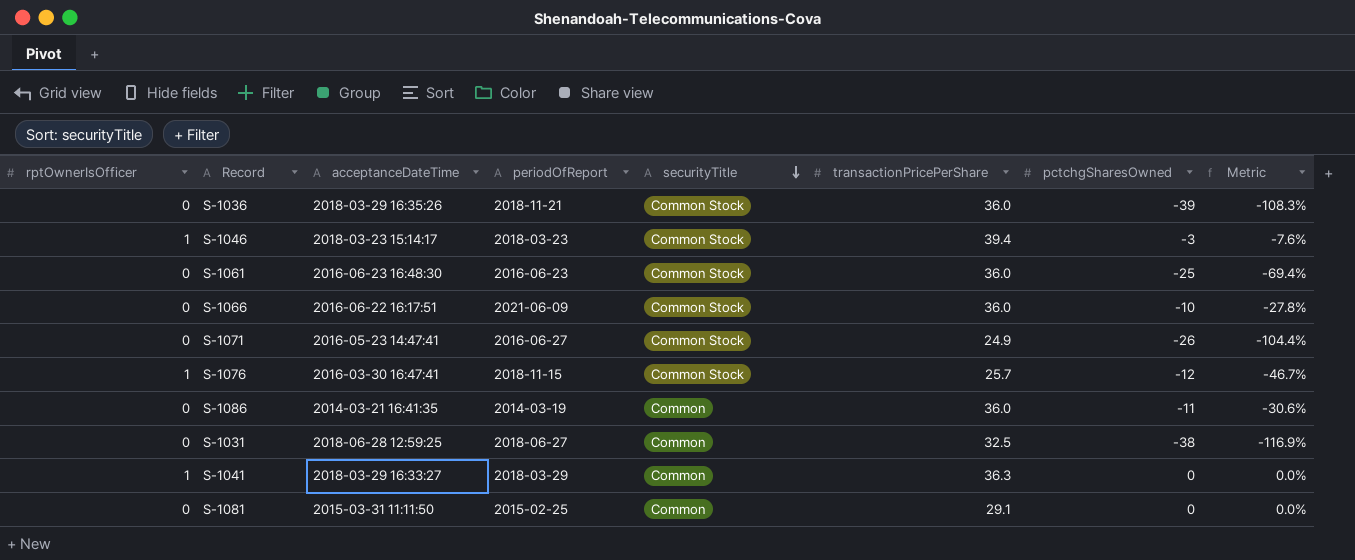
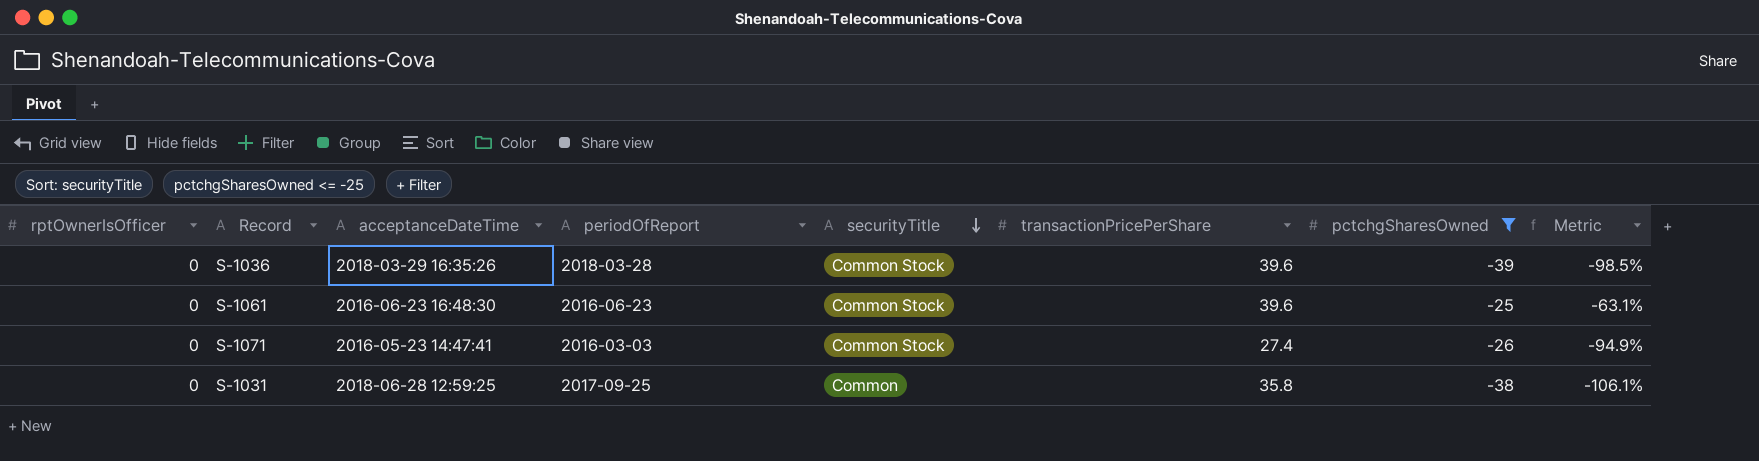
filter: none -> pctchgSharesOwned <= -25
S-1036 | periodOfReport: 2018-11-21 -> 2018-03-28
S-1036 | transactionPricePerShare: 36.0 -> 39.6
S-1036 | Metric: -108.3% -> -98.5%
S-1061 | transactionPricePerShare: 36.0 -> 39.6
S-1061 | Metric: -69.4% -> -63.1%
S-1071 | periodOfReport: 2016-06-27 -> 2016-03-03
S-1071 | transactionPricePerShare: 24.9 -> 27.4
S-1071 | Metric: -104.4% -> -94.9%
S-1031 | periodOfReport: 2018-06-27 -> 2017-09-25
S-1031 | transactionPricePerShare: 32.5 -> 35.8
S-1031 | Metric: -116.9% -> -106.1%

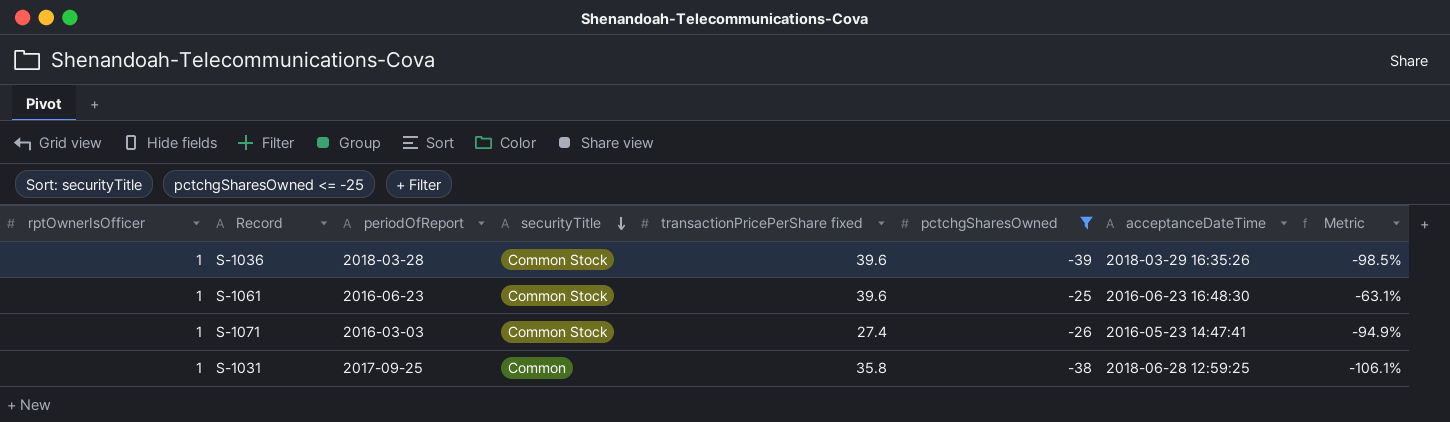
column name: transactionPricePerShare -> transactionPricePerShare fixed
column acceptanceDateTime | position: 3 -> 7
S-1036 | rptOwnerIsOfficer: 0 -> 1
S-1061 | rptOwnerIsOfficer: 0 -> 1
S-1071 | rptOwnerIsOfficer: 0 -> 1
S-1031 | rptOwnerIsOfficer: 0 -> 1

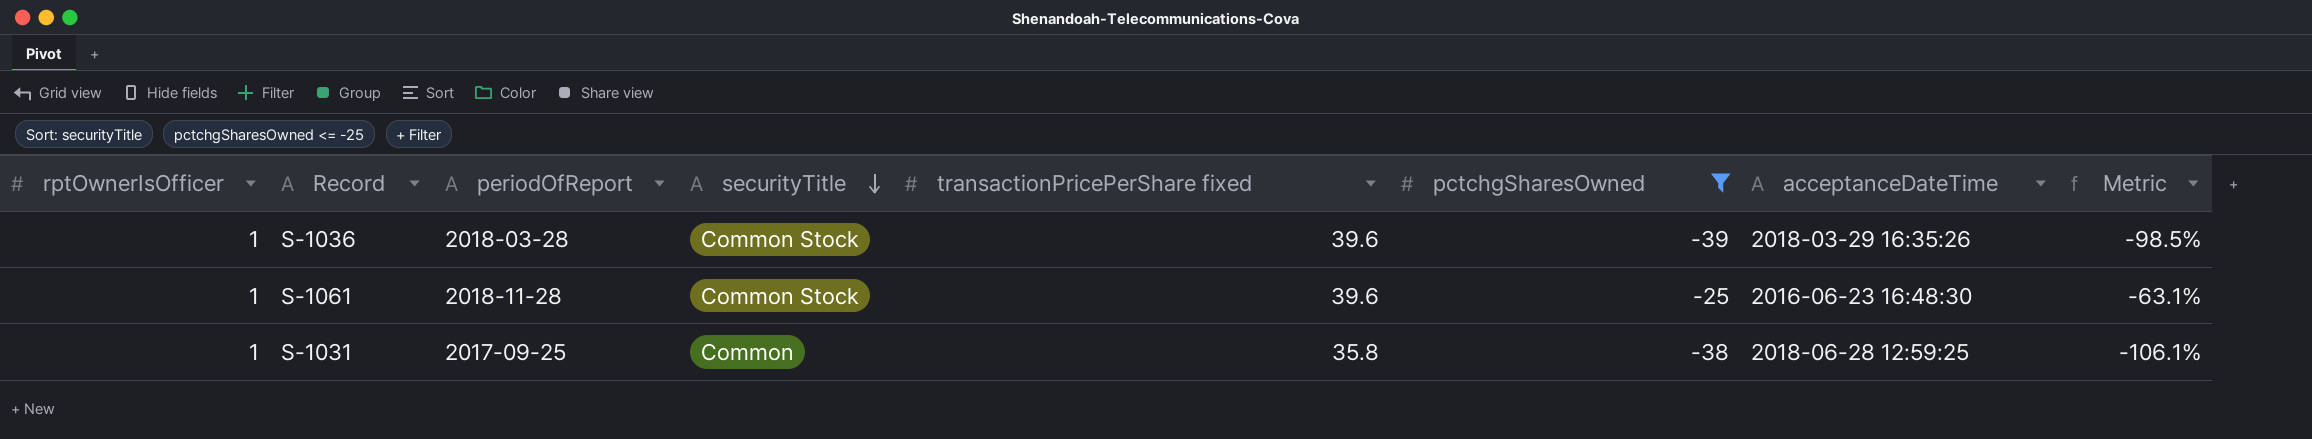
row S-1071: 1 | 2016-03-03 | Common Stock | 27.4 | -26 | 2016-05-23 14:47:41 | -94.9% -> none
S-1061 | periodOfReport: 2016-06-23 -> 2018-11-28

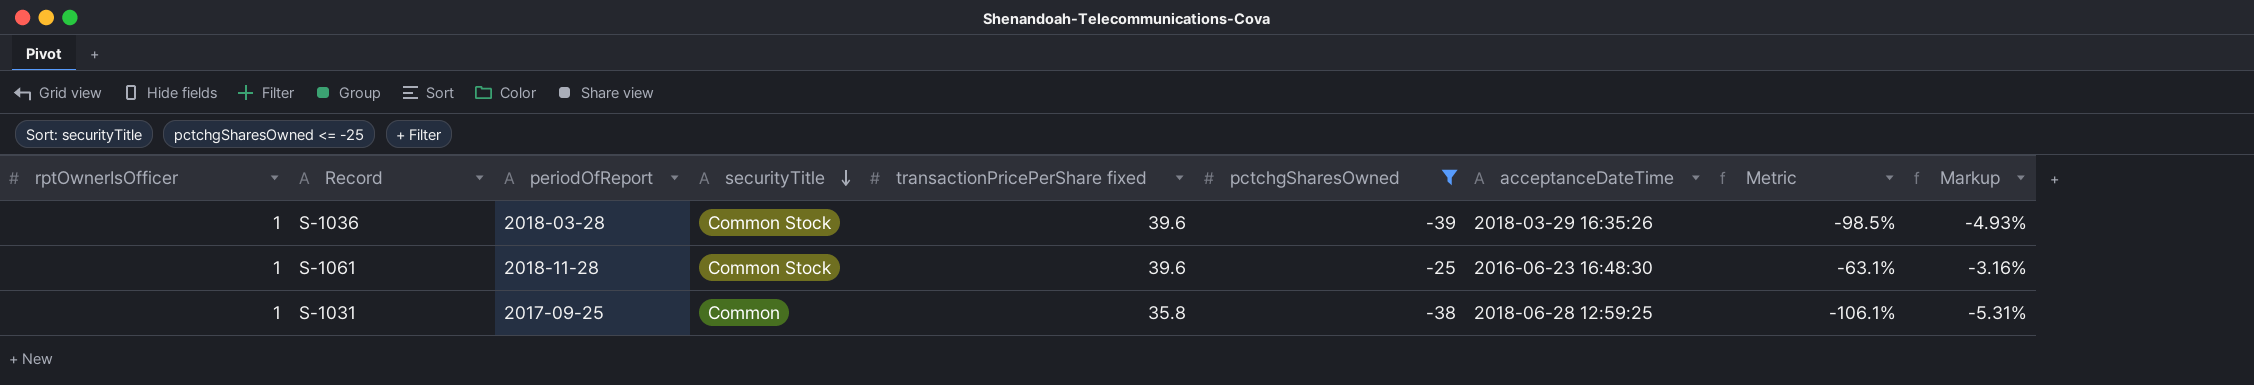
column Markup | formula: none -> [Metric] * 0.05

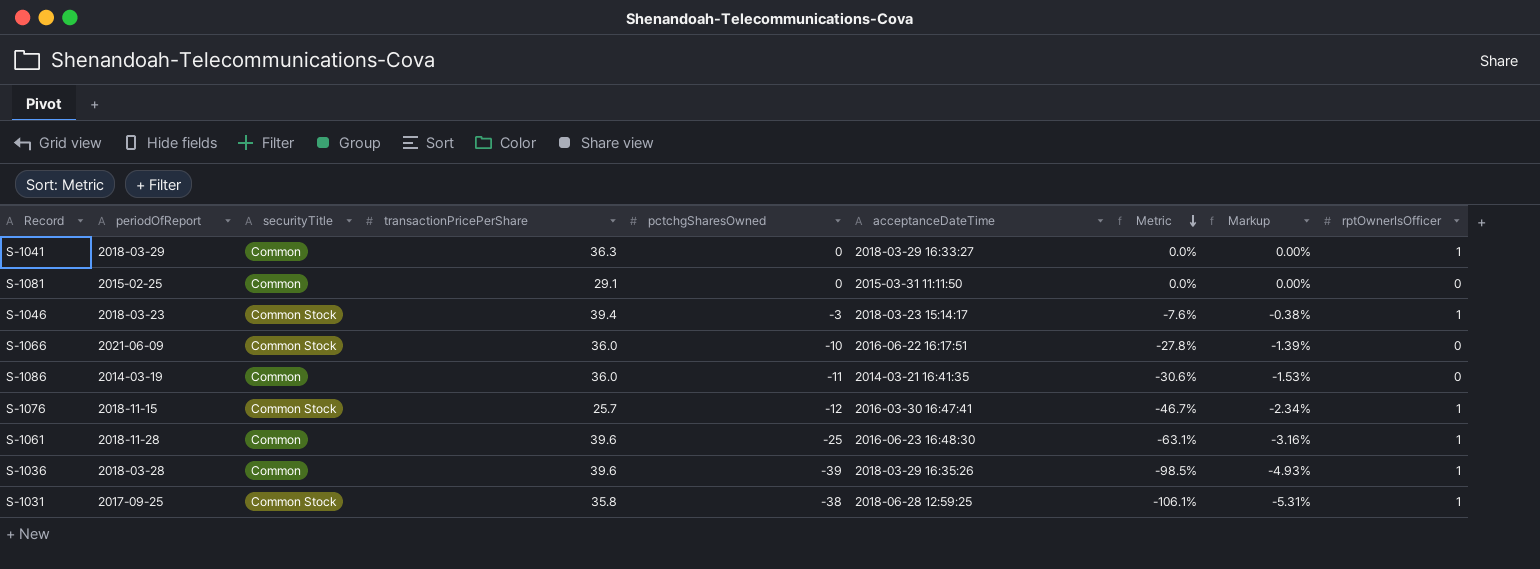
filter: pctchgSharesOwned <= -25 -> none
row order: securityTitle descending -> Metric descending
column name: transactionPricePerShare fixed -> transactionPricePerShare
column rptOwnerIsOfficer | position: 1 -> 9
S-1061 | securityTitle: Common Stock -> Common
S-1036 | securityTitle: Common Stock -> Common
S-1031 | securityTitle: Common -> Common Stock

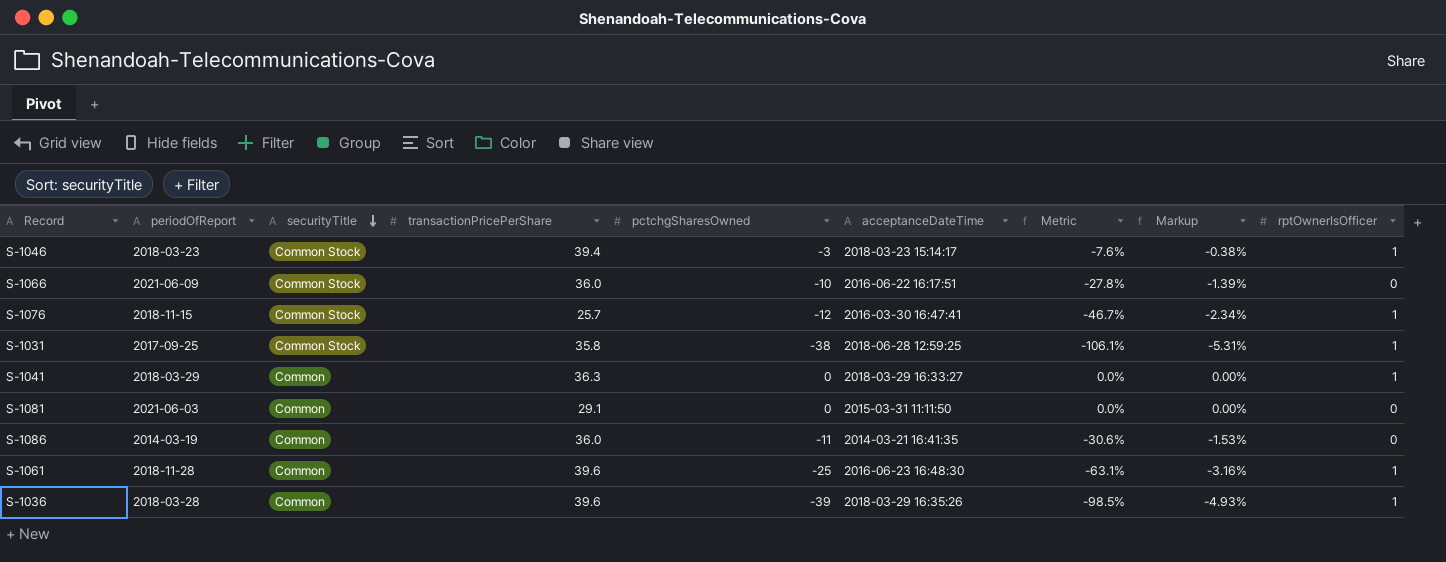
row order: Metric descending -> securityTitle descending
S-1081 | periodOfReport: 2015-02-25 -> 2021-06-03

